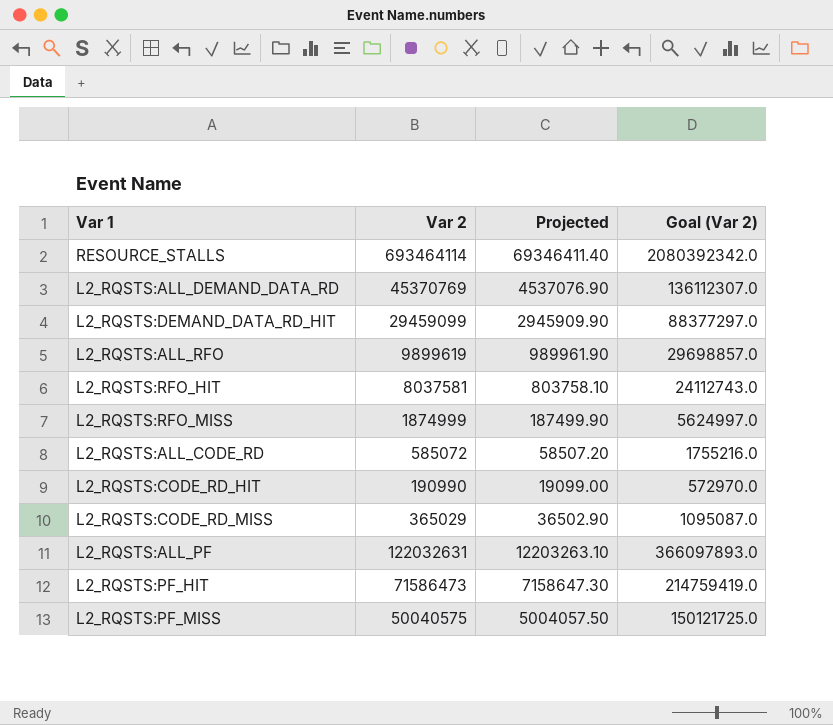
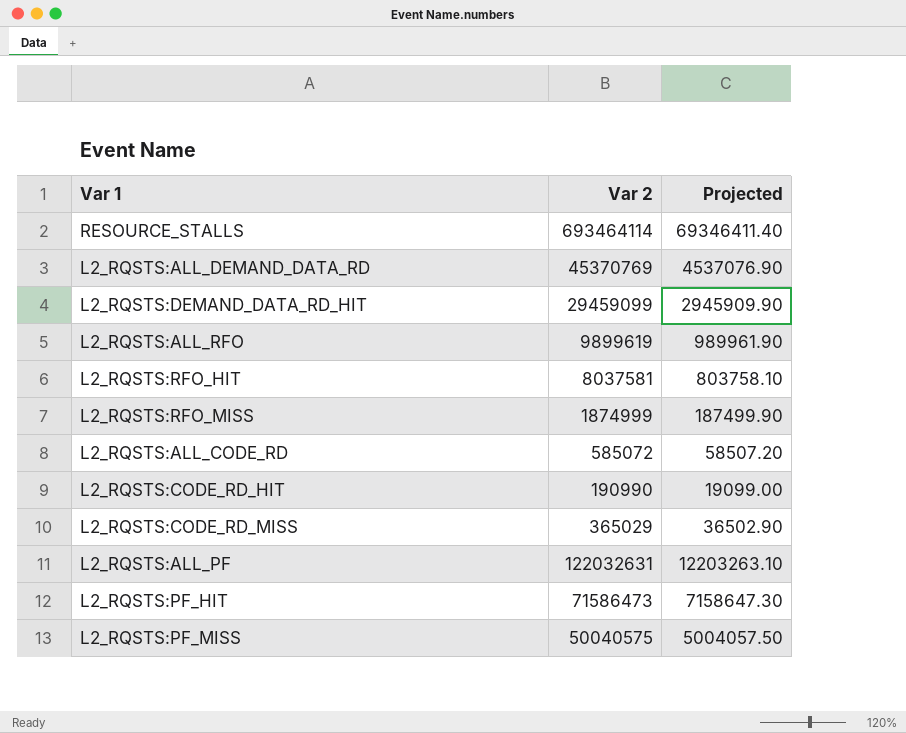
column Goal (Var 2) | formula: [Var 2] * 3 -> none

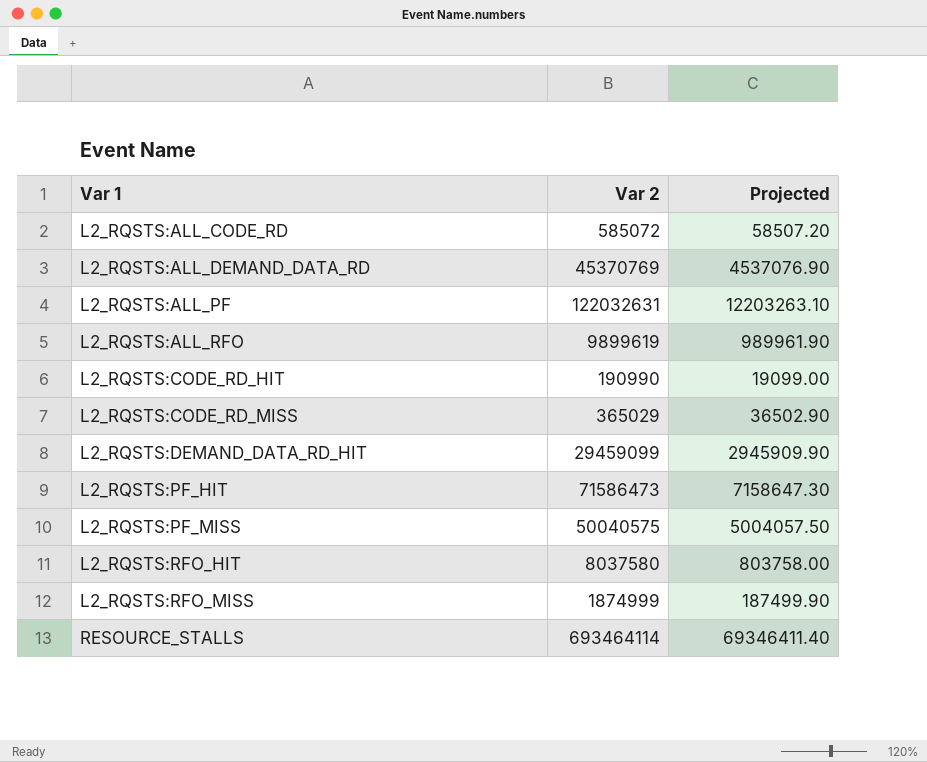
row order: none -> Var 1 ascending
L2_RQSTS:RFO_HIT | Var 2: 8037581 -> 8037580
L2_RQSTS:RFO_HIT | Projected: 803758.10 -> 803758.00

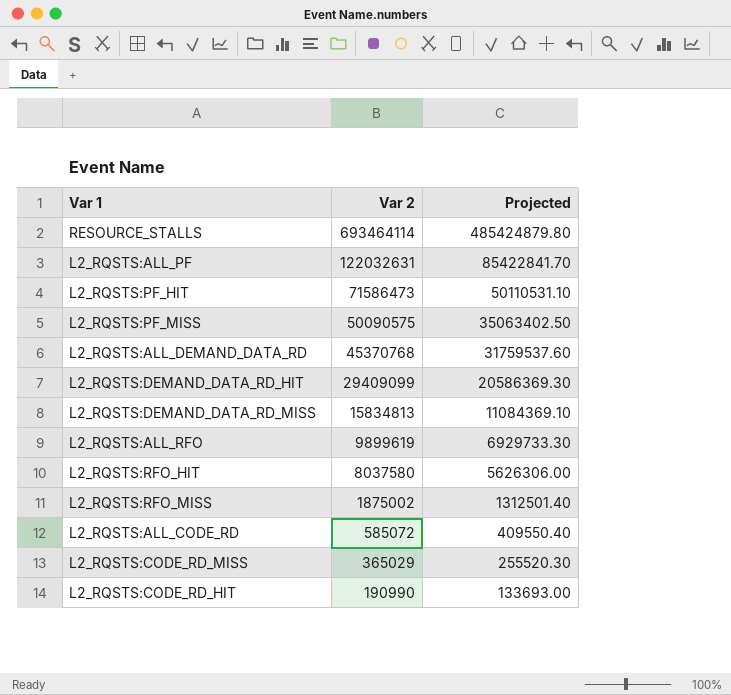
row order: Var 1 ascending -> Var 2 descending
column Projected | formula: [Var 2] * 0.1 -> [Var 2] * 0.7
L2_RQSTS:PF_MISS | Var 2: 50040575 -> 50090575
L2_RQSTS:ALL_DEMAND_DATA_RD | Var 2: 45370769 -> 45370768
L2_RQSTS:DEMAND_DATA_RD_HIT | Var 2: 29459099 -> 29409099
row L2_RQSTS:DEMAND_DATA_RD_MISS: none -> 15834813 | 11084369.10
L2_RQSTS:RFO_MISS | Var 2: 1874999 -> 1875002

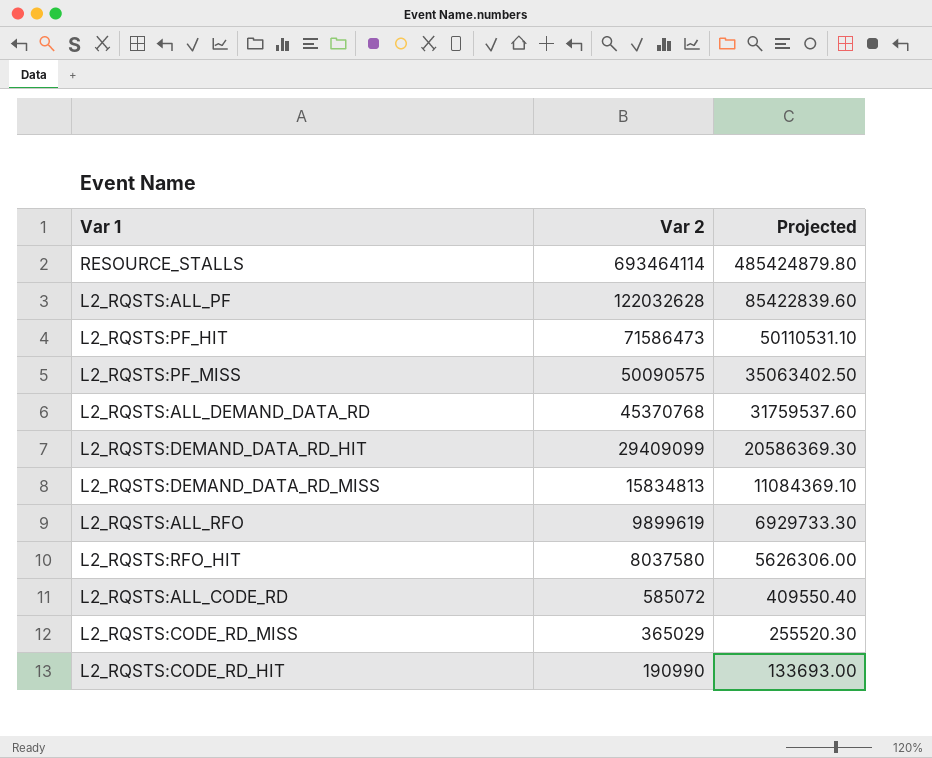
row L2_RQSTS:RFO_MISS: 1875002 | 1312501.40 -> none
L2_RQSTS:ALL_PF | Var 2: 122032631 -> 122032628
L2_RQSTS:ALL_PF | Projected: 85422841.70 -> 85422839.60

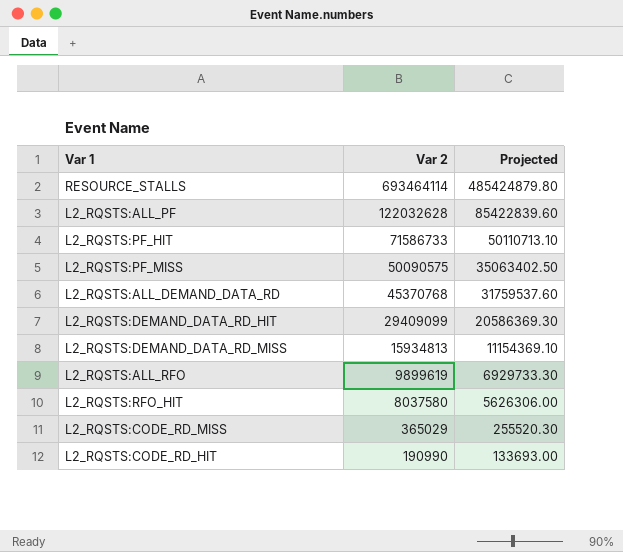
row L2_RQSTS:ALL_CODE_RD: 585072 | 409550.40 -> none
L2_RQSTS:PF_HIT | Var 2: 71586473 -> 71586733
L2_RQSTS:PF_HIT | Projected: 50110531.10 -> 50110713.10
L2_RQSTS:DEMAND_DATA_RD_MISS | Var 2: 15834813 -> 15934813
L2_RQSTS:DEMAND_DATA_RD_MISS | Projected: 11084369.10 -> 11154369.10

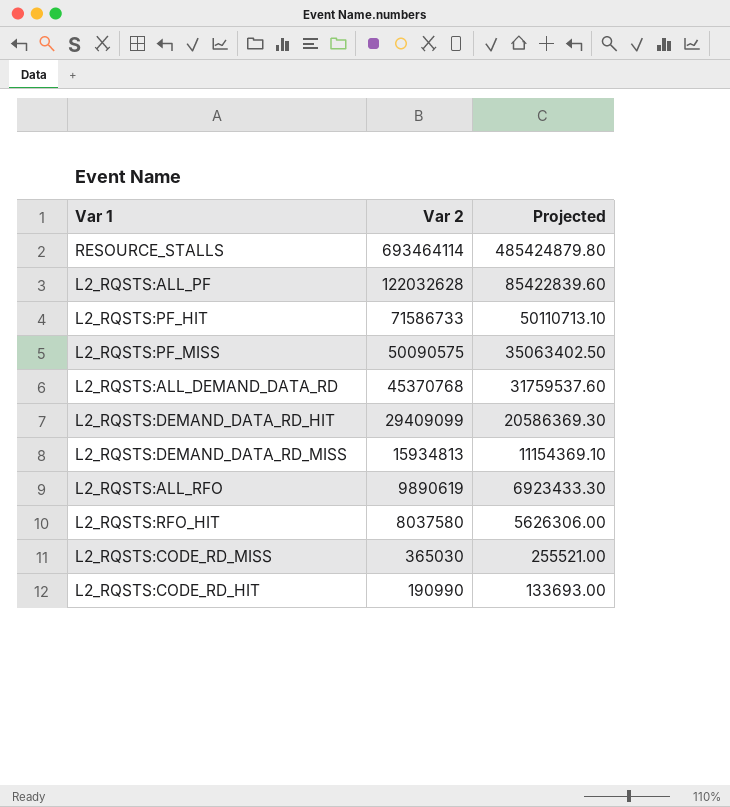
L2_RQSTS:ALL_RFO | Var 2: 9899619 -> 9890619
L2_RQSTS:ALL_RFO | Projected: 6929733.30 -> 6923433.30
L2_RQSTS:CODE_RD_MISS | Var 2: 365029 -> 365030
L2_RQSTS:CODE_RD_MISS | Projected: 255520.30 -> 255521.00

